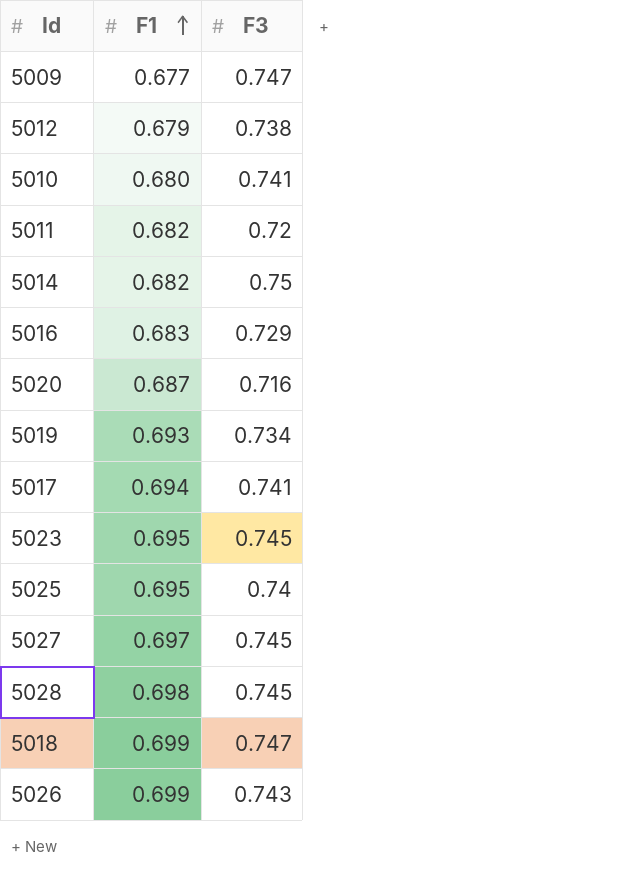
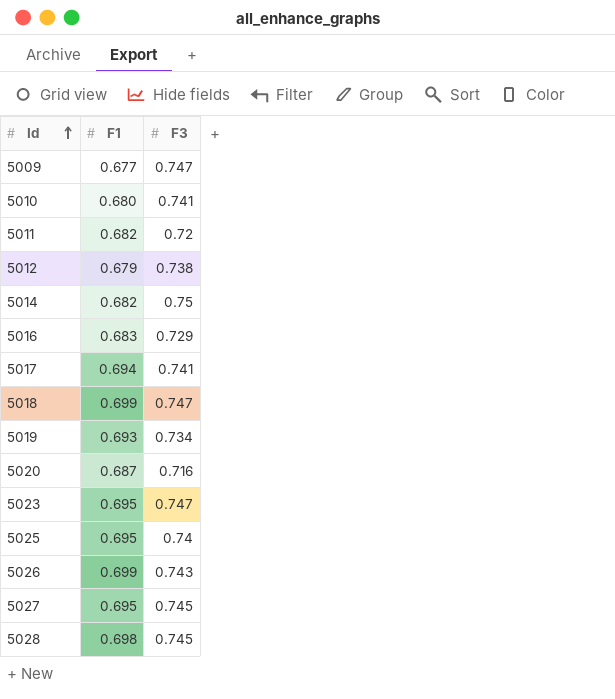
row order: F1 ascending -> Id ascending
5023 | F3: 0.745 -> 0.747
5027 | F1: 0.697 -> 0.695

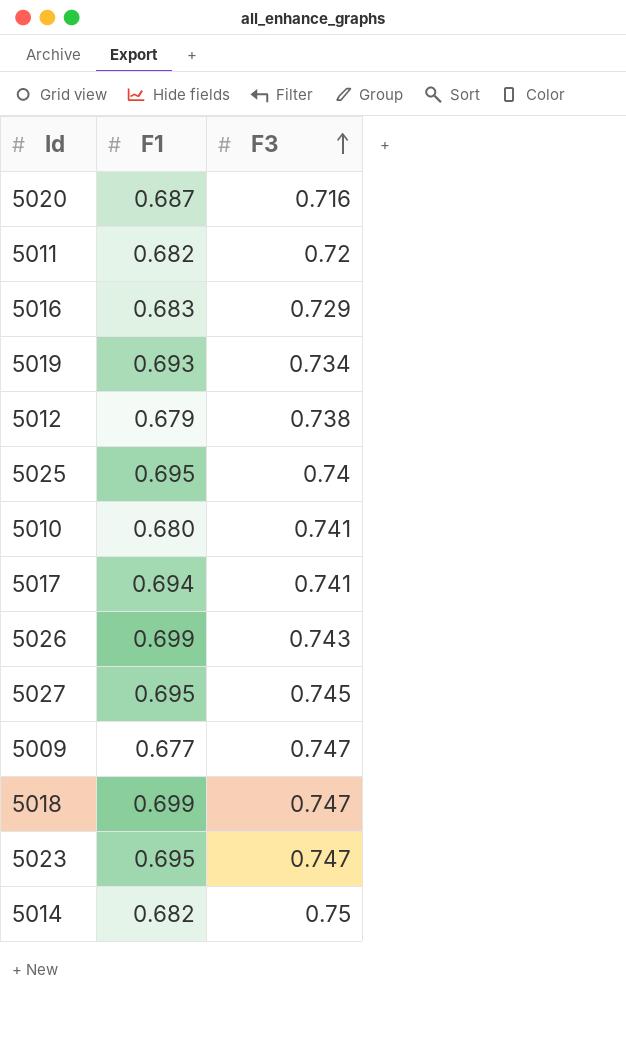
row order: Id ascending -> F3 ascending
row 5028: 0.698 | 0.745 -> none

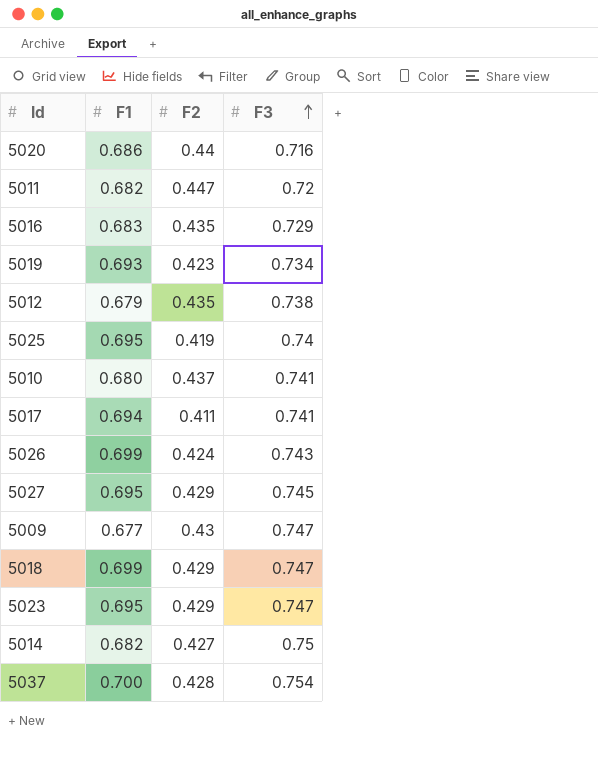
column F2 | position: none -> 3
5020 | F1: 0.687 -> 0.686
row 5037: none -> 0.700 | 0.428 | 0.754

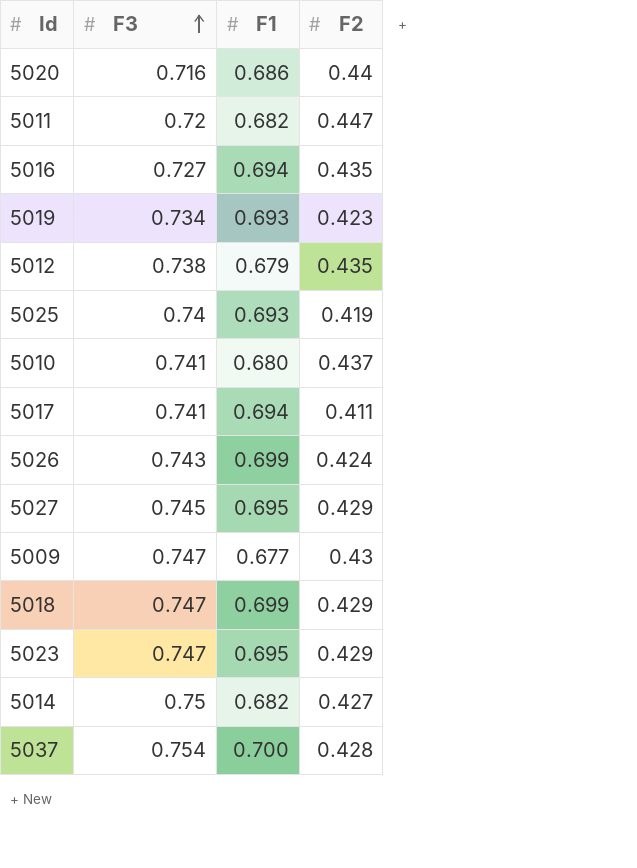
column F3 | position: 4 -> 2
5016 | F3: 0.729 -> 0.727
5016 | F1: 0.683 -> 0.694
5025 | F1: 0.695 -> 0.693

